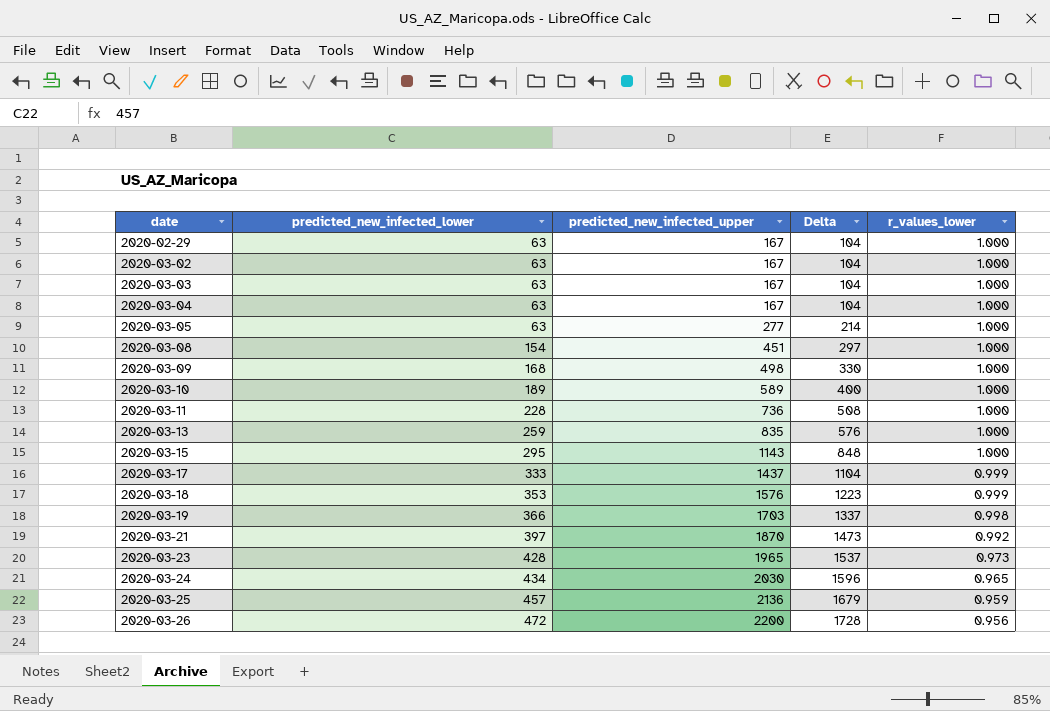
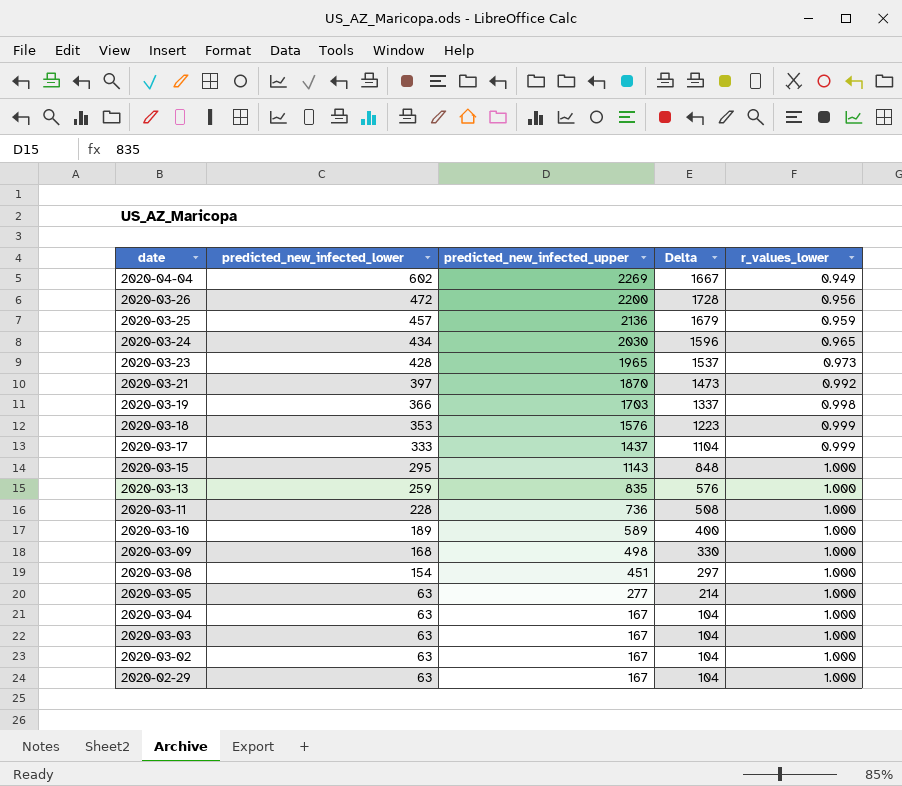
row order: date ascending -> date descending
row 2020-04-04: none -> 602 | 2269 | 1667 | 0.949

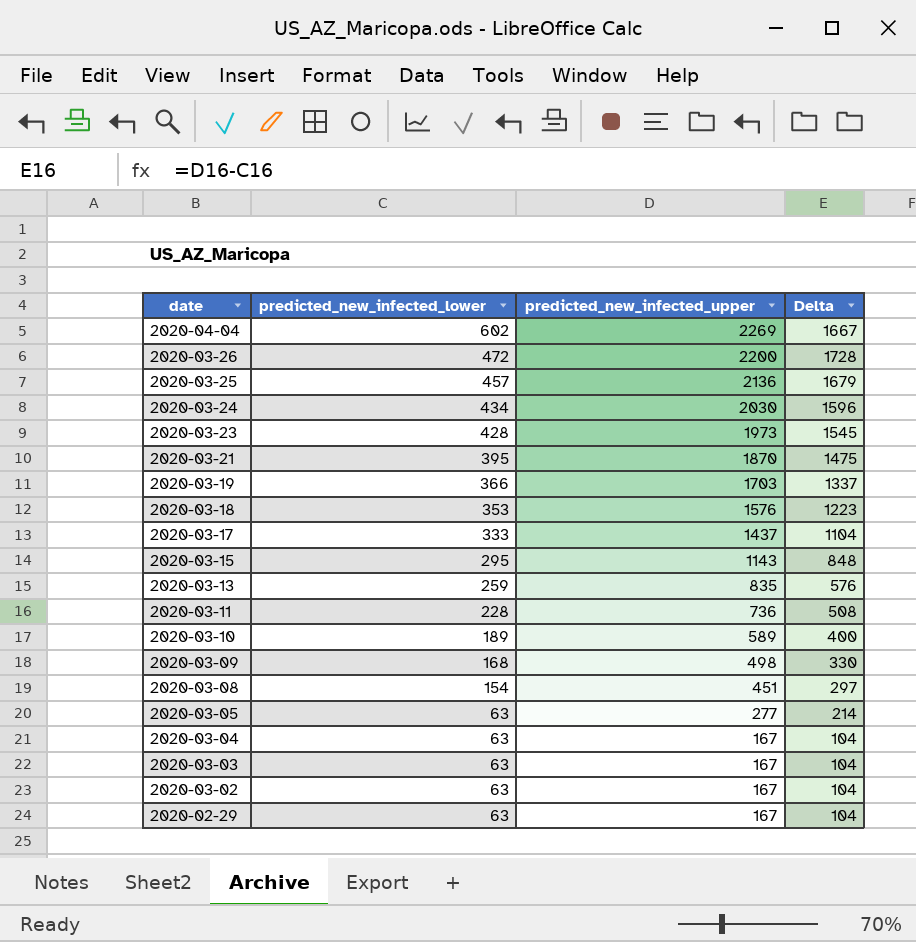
column r_values_lower | position: 5 -> none
2020-03-23 | predicted_new_infected_upper: 1965 -> 1973
2020-03-23 | Delta: 1537 -> 1545
2020-03-21 | predicted_new_infected_lower: 397 -> 395
2020-03-21 | Delta: 1473 -> 1475

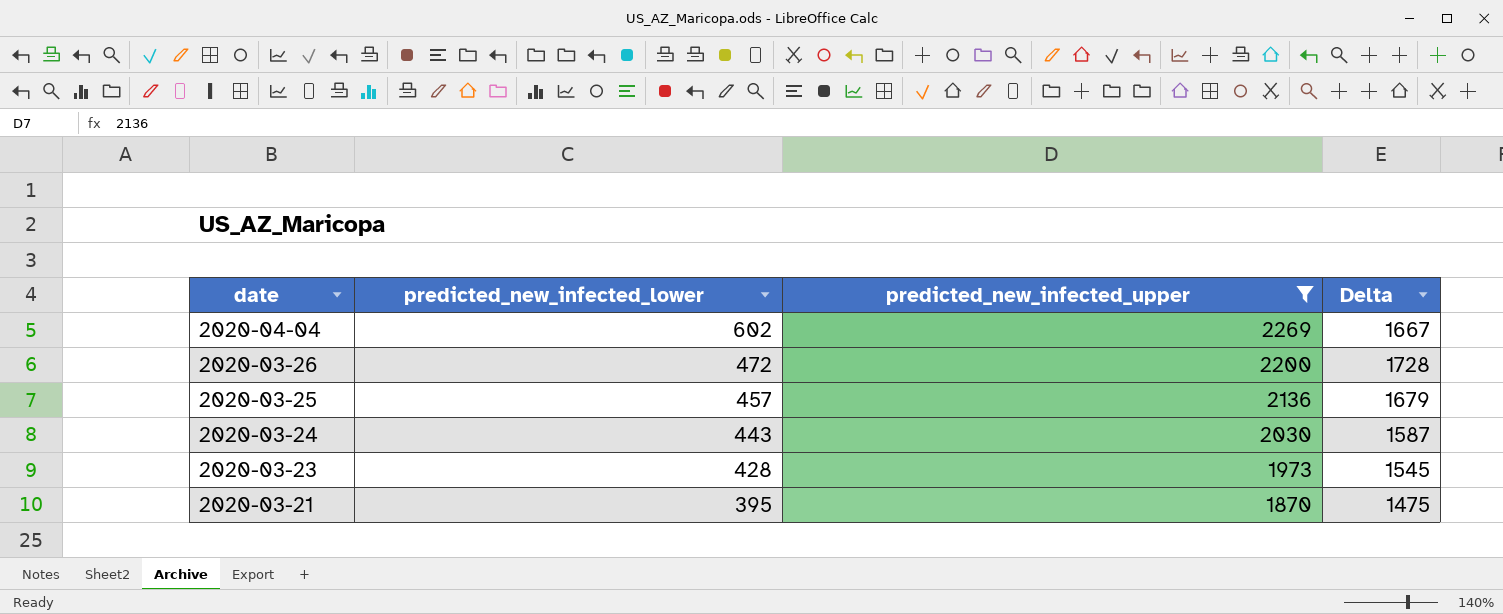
filter: none -> predicted_new_infected_upper >= 1870
2020-03-24 | predicted_new_infected_lower: 434 -> 443
2020-03-24 | Delta: 1596 -> 1587

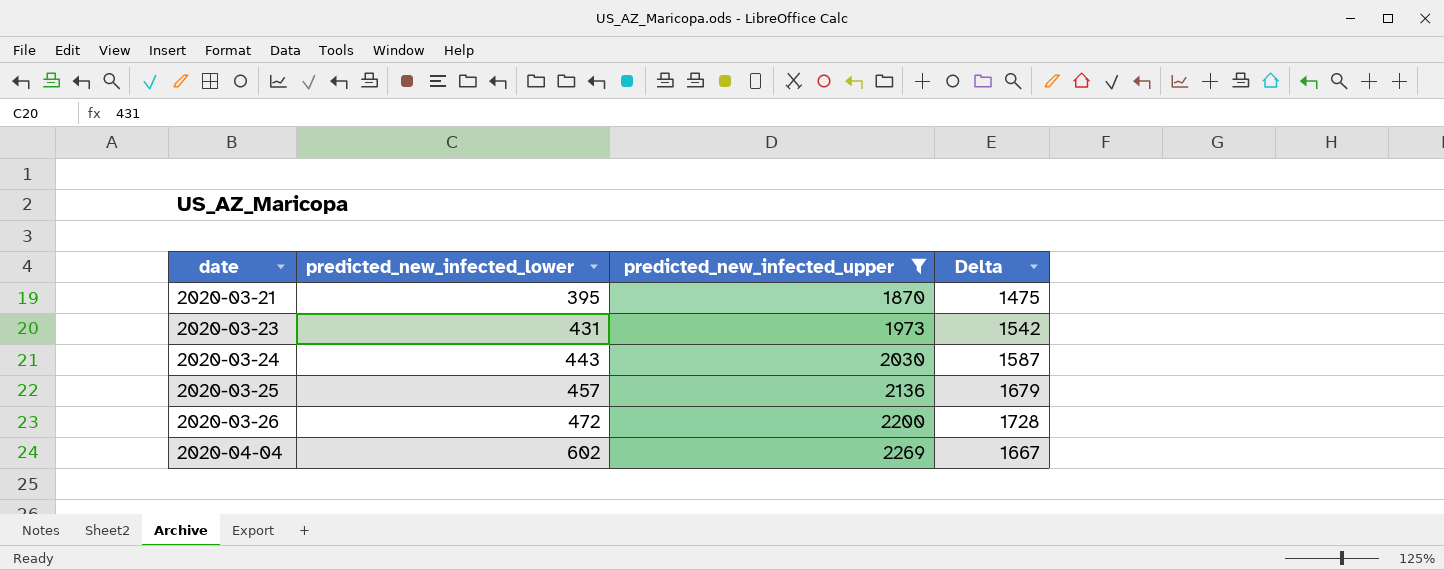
row order: date descending -> date ascending
2020-03-23 | predicted_new_infected_lower: 428 -> 431
2020-03-23 | Delta: 1545 -> 1542

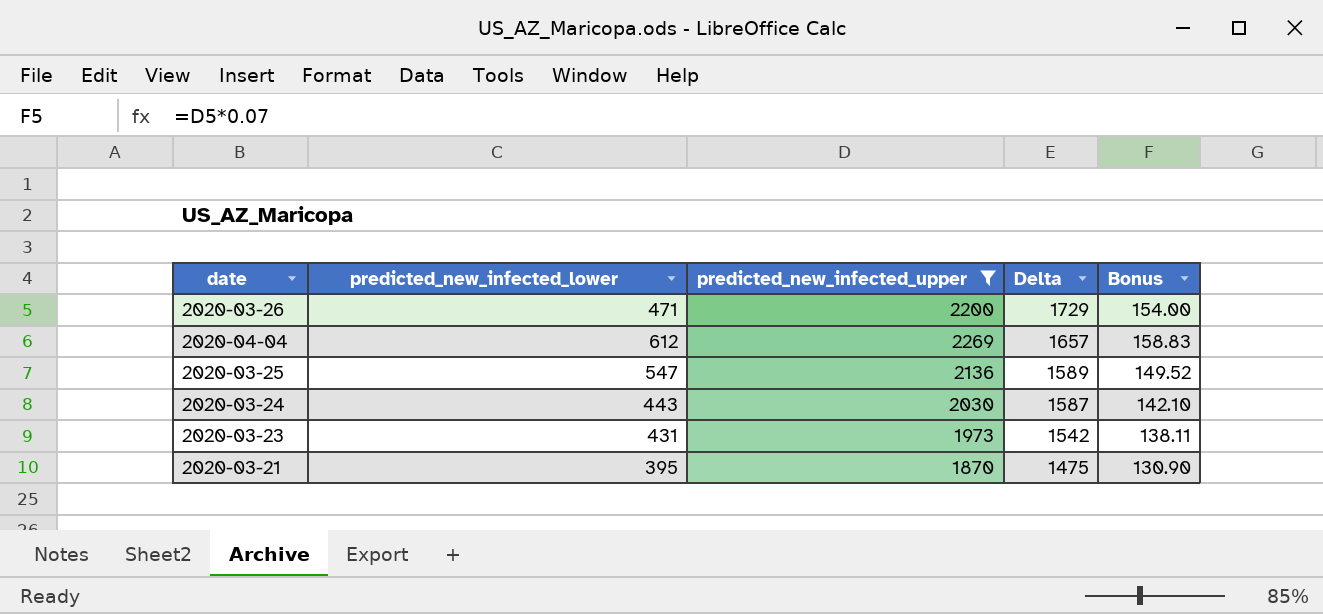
row order: date ascending -> Delta descending
column Bonus | formula: none -> [predicted_new_infected_upper] * 0.07
2020-03-26 | predicted_new_infected_lower: 472 -> 471
2020-03-26 | Delta: 1728 -> 1729
2020-04-04 | predicted_new_infected_lower: 602 -> 612
2020-04-04 | Delta: 1667 -> 1657
2020-03-25 | predicted_new_infected_lower: 457 -> 547
2020-03-25 | Delta: 1679 -> 1589

